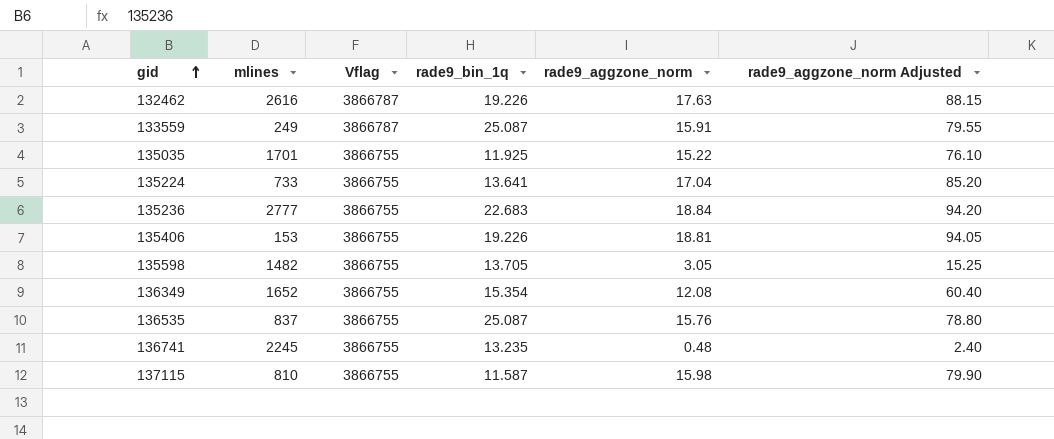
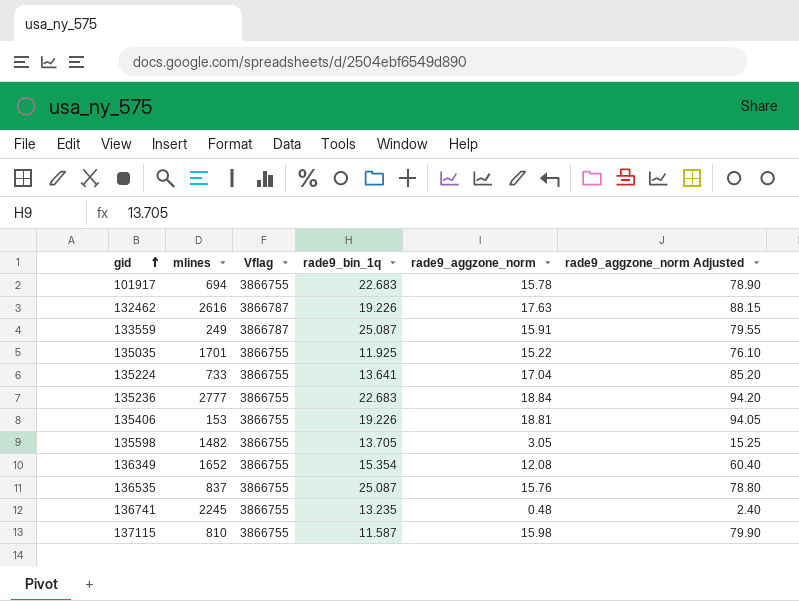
row 101917: none -> 694 | 3866755 | 22.683 | 15.78 | 78.90

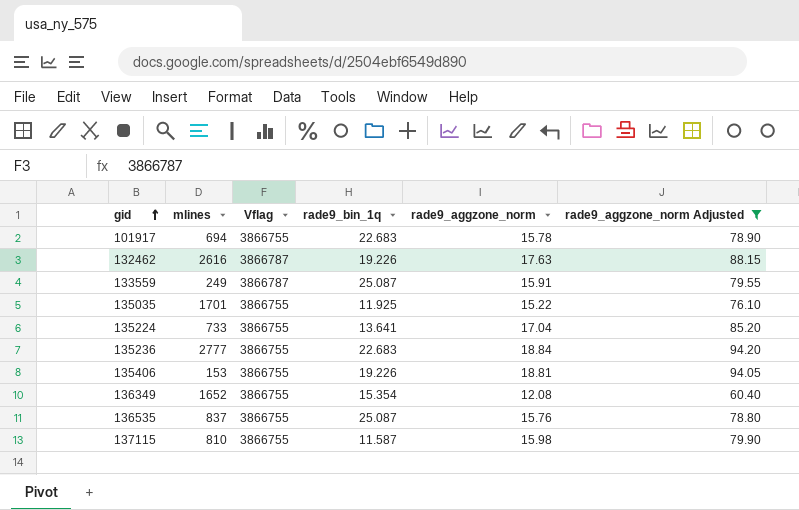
filter: none -> rade9_aggzone_norm Adjusted >= 60.40

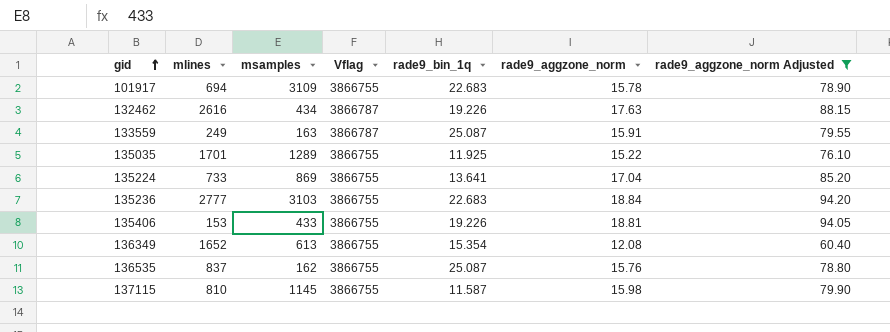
column msamples | position: none -> 3

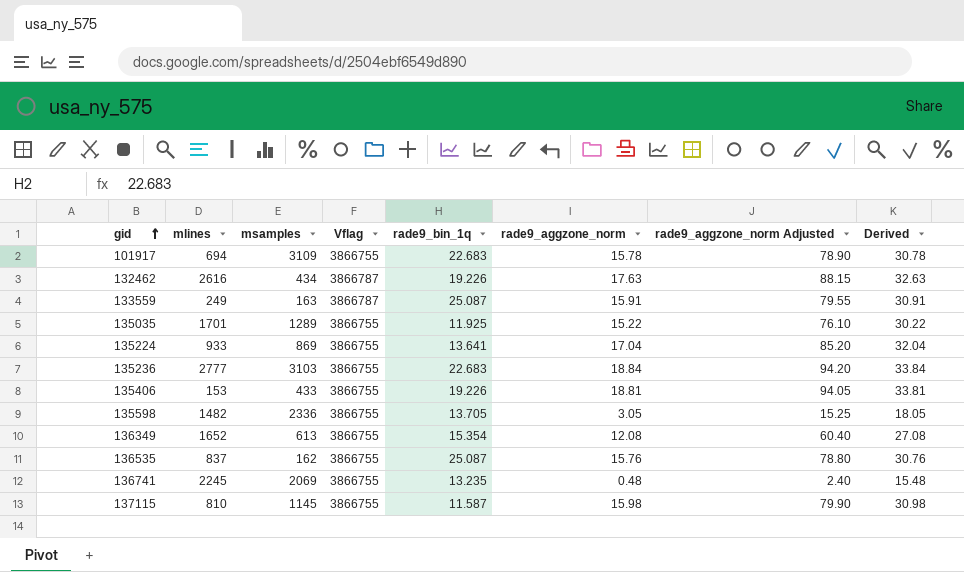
filter: rade9_aggzone_norm Adjusted >= 60.40 -> none
column Derived | formula: none -> [rade9_aggzone_norm] + 15
135224 | mlines: 733 -> 933

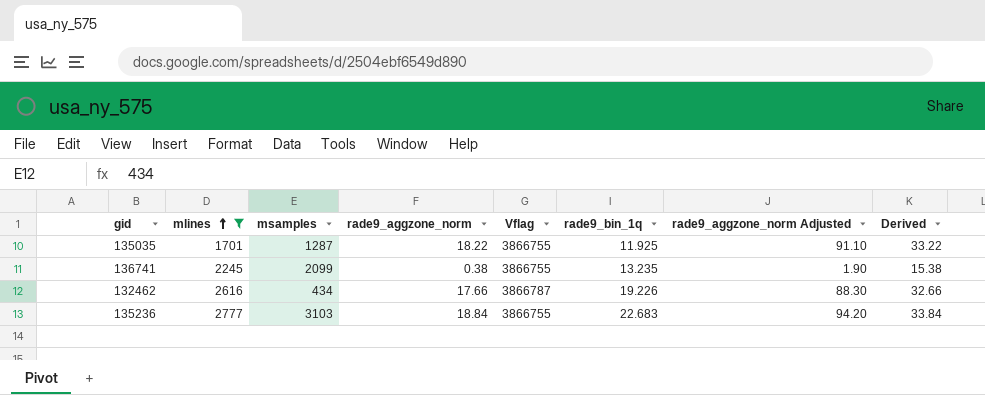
filter: none -> mlines >= 1701
row order: gid ascending -> mlines ascending
column rade9_aggzone_norm | position: 6 -> 4
135035 | msamples: 1289 -> 1287
135035 | rade9_aggzone_norm: 15.22 -> 18.22
135035 | rade9_aggzone_norm Adjusted: 76.10 -> 91.10
135035 | Derived: 30.22 -> 33.22
136741 | msamples: 2069 -> 2099
136741 | rade9_aggzone_norm: 0.48 -> 0.38
136741 | rade9_aggzone_norm Adjusted: 2.40 -> 1.90
136741 | Derived: 15.48 -> 15.38
132462 | rade9_aggzone_norm: 17.63 -> 17.66
132462 | rade9_aggzone_norm Adjusted: 88.15 -> 88.30
132462 | Derived: 32.63 -> 32.66

